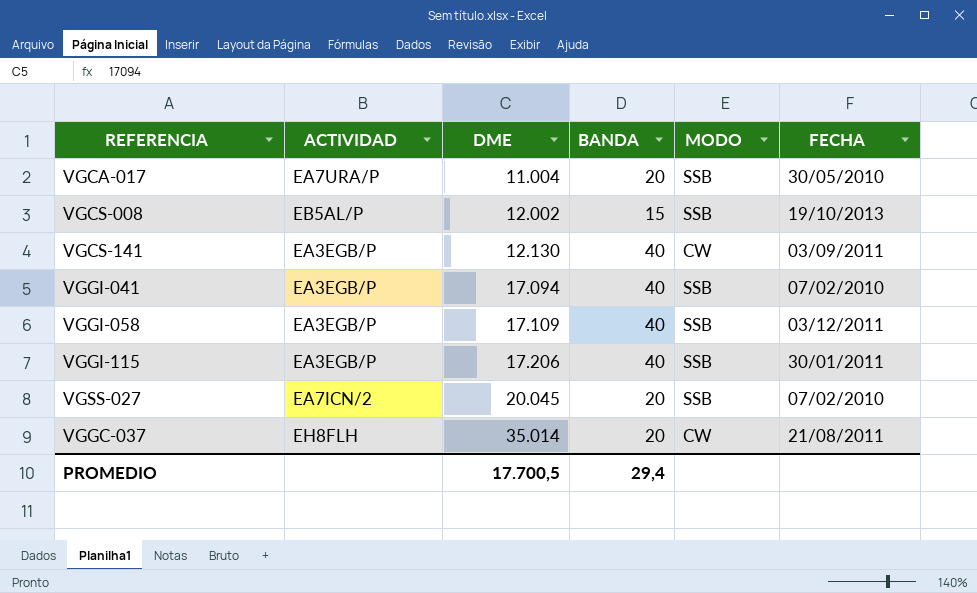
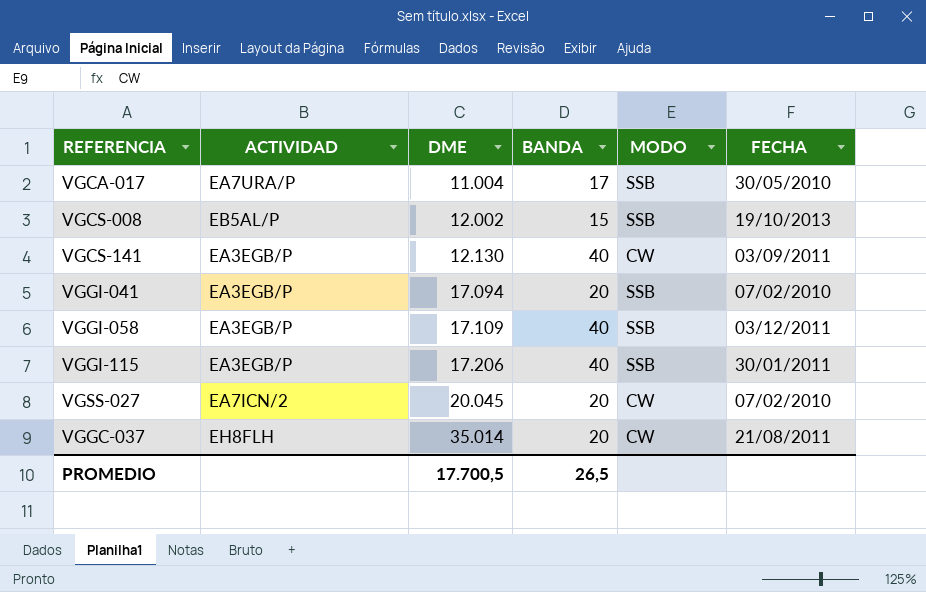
VGCA-017 | BANDA: 20 -> 17
VGGI-041 | BANDA: 40 -> 20
VGSS-027 | MODO: SSB -> CW
PROMEDIO | BANDA: 29,4 -> 26,5

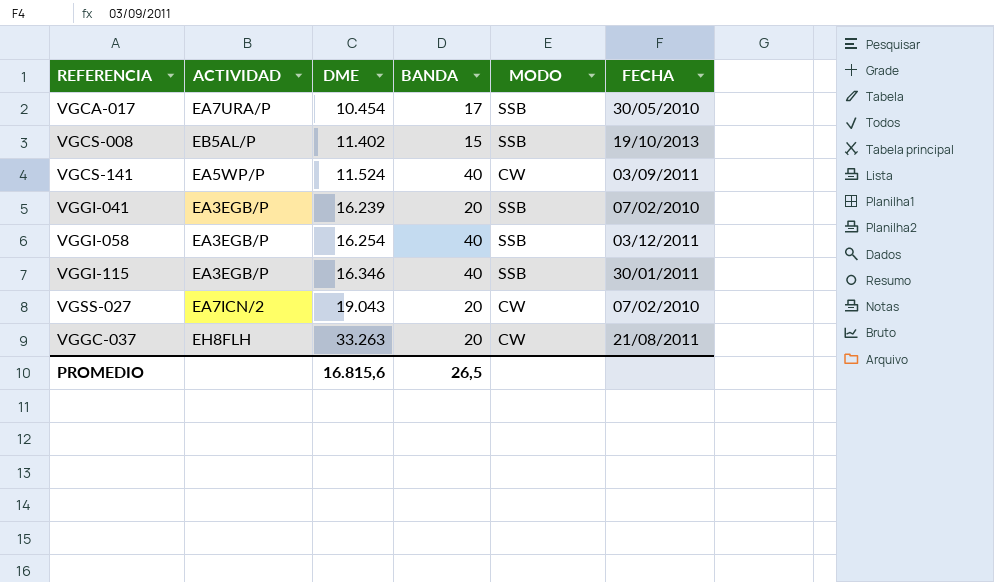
VGCA-017 | DME: 11.004 -> 10.454
VGCS-008 | DME: 12.002 -> 11.402
VGCS-141 | ACTIVIDAD: EA3EGB/P -> EA5WP/P
VGCS-141 | DME: 12.130 -> 11.524
VGGI-041 | DME: 17.094 -> 16.239
VGGI-058 | DME: 17.109 -> 16.254
VGGI-115 | DME: 17.206 -> 16.346
VGSS-027 | DME: 20.045 -> 19.043
VGGC-037 | DME: 35.014 -> 33.263
PROMEDIO | DME: 17.700,5 -> 16.815,6

